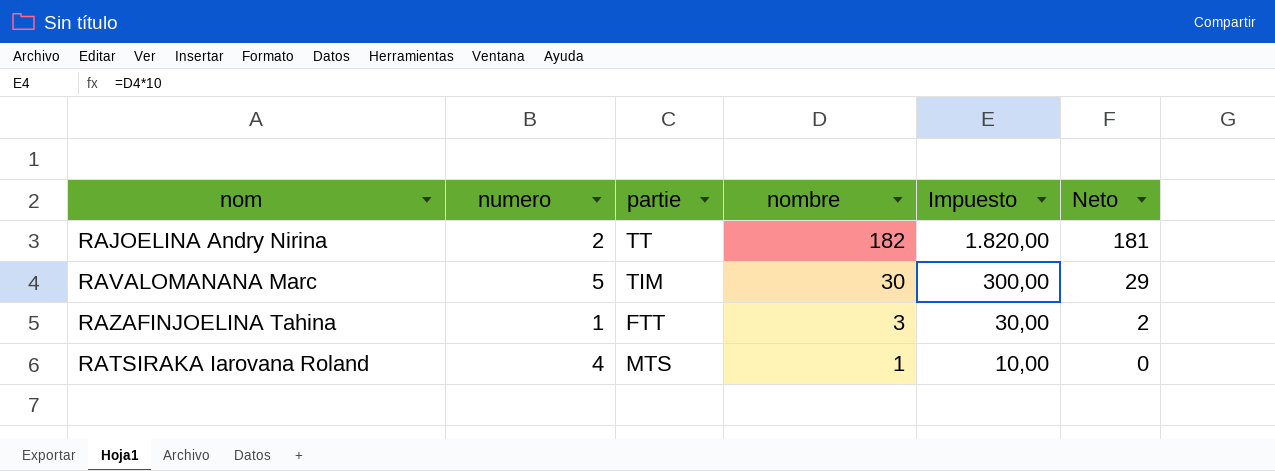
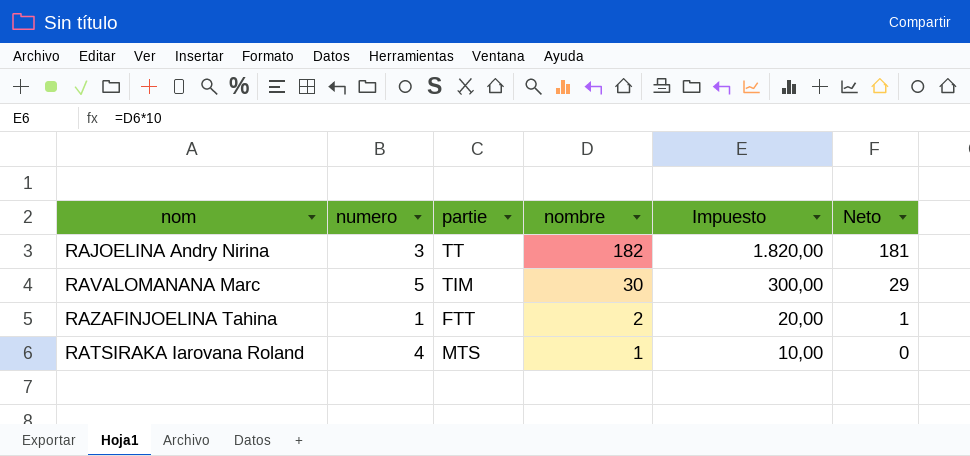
RAJOELINA Andry Nirina | numero: 2 -> 3
RAZAFINJOELINA Tahina | nombre: 3 -> 2
RAZAFINJOELINA Tahina | Impuesto: 30,00 -> 20,00
RAZAFINJOELINA Tahina | Neto: 2 -> 1

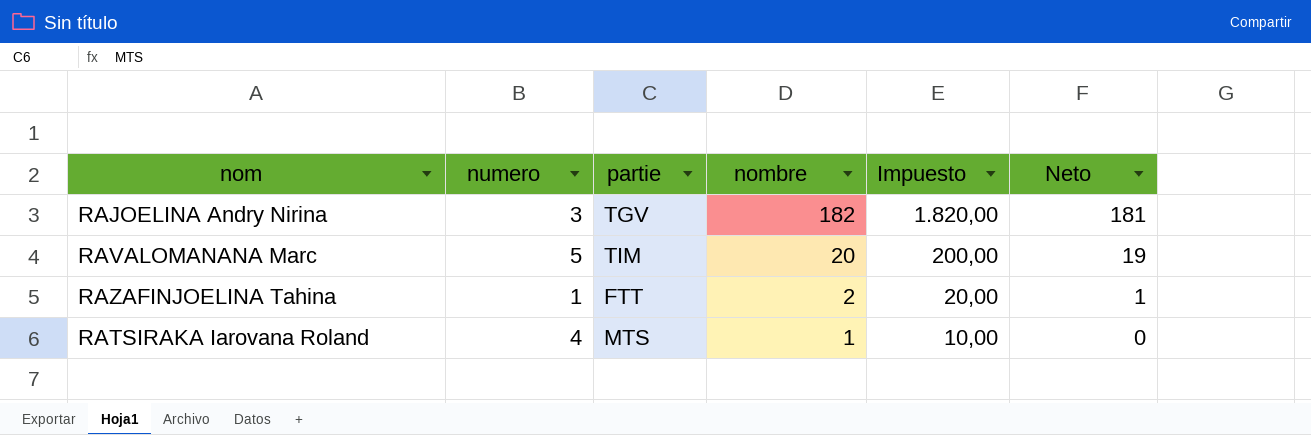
RAJOELINA Andry Nirina | partie: TT -> TGV
RAVALOMANANA Marc | nombre: 30 -> 20
RAVALOMANANA Marc | Impuesto: 300,00 -> 200,00
RAVALOMANANA Marc | Neto: 29 -> 19

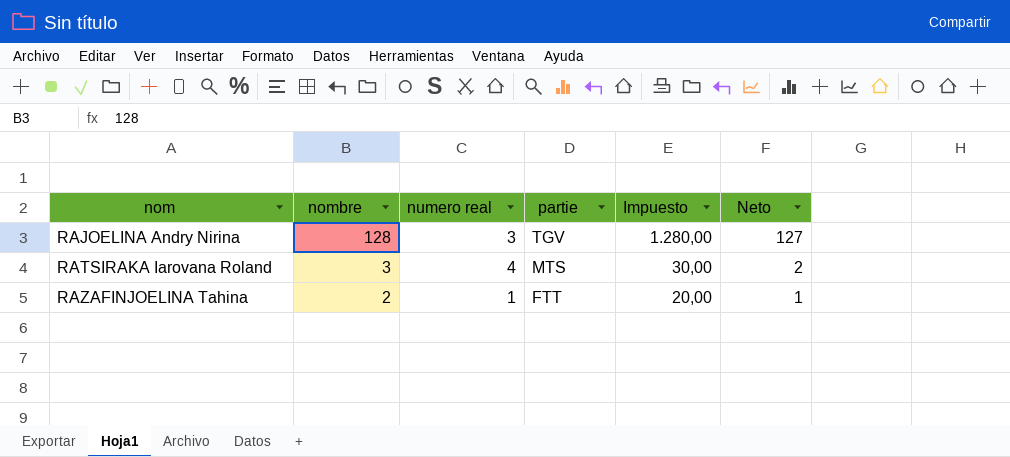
row order: nombre descending -> nom ascending
column nombre | position: 4 -> 2
column name: numero -> numero real
row RAVALOMANANA Marc: 5 | TIM | 20 | 200,00 | 19 -> none
RAJOELINA Andry Nirina | nombre: 182 -> 128
RAJOELINA Andry Nirina | Impuesto: 1.820,00 -> 1.280,00
RAJOELINA Andry Nirina | Neto: 181 -> 127
RATSIRAKA Iarovana Roland | nombre: 1 -> 3
RATSIRAKA Iarovana Roland | Impuesto: 10,00 -> 30,00
RATSIRAKA Iarovana Roland | Neto: 0 -> 2

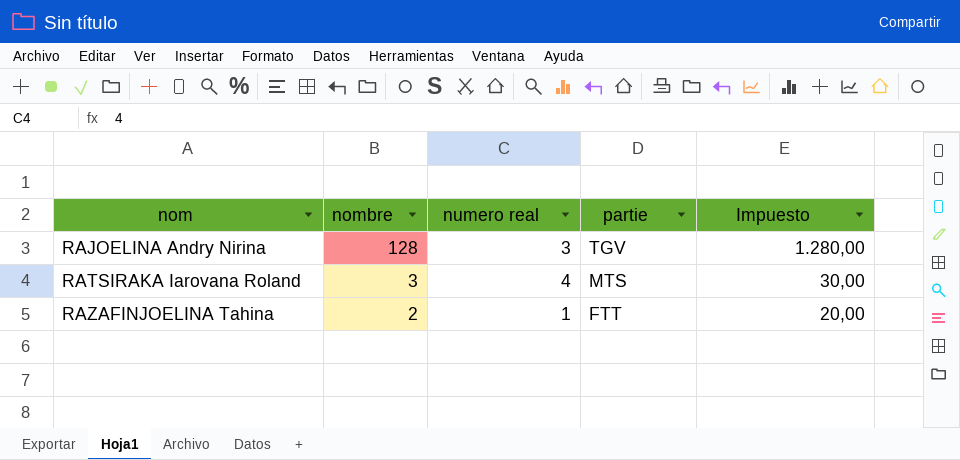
column Neto | formula: [nombre] - 1 -> none

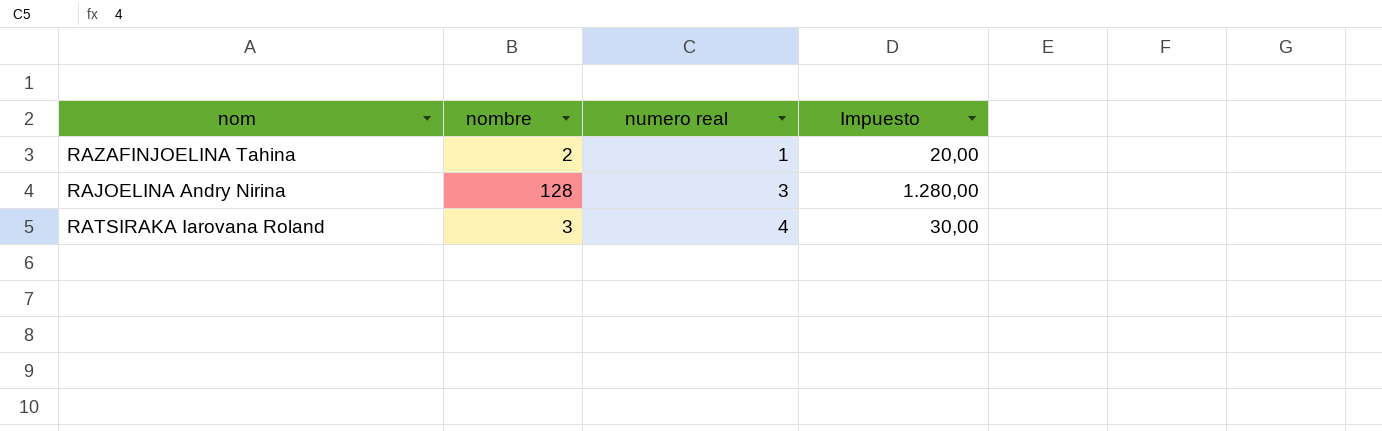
row order: nom ascending -> numero real ascending
column partie | position: 4 -> none

